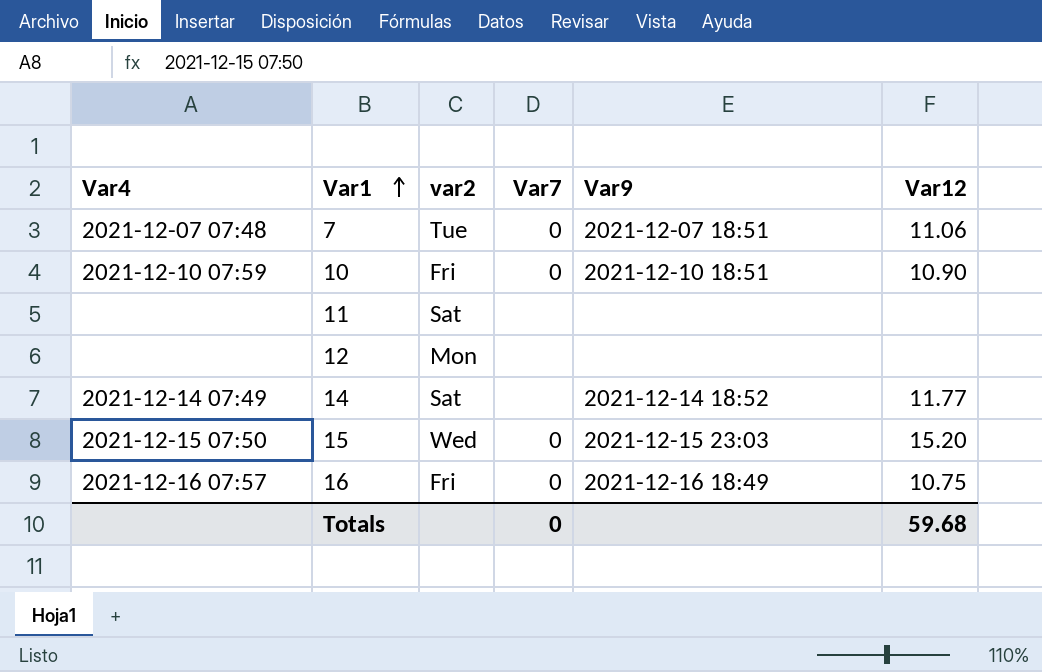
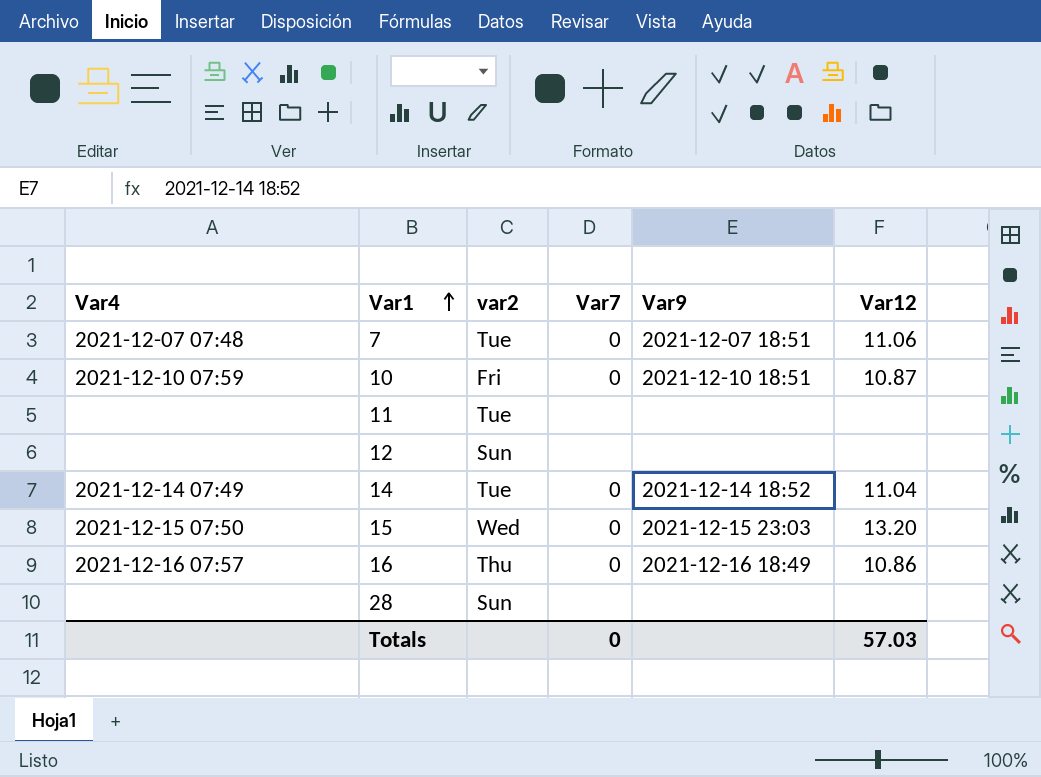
10 | Var12: 10.90 -> 10.87
11 | var2: Sat -> Tue
12 | var2: Mon -> Sun
14 | var2: Sat -> Tue
14 | Var7: none -> 0
14 | Var12: 11.77 -> 11.04
15 | Var12: 15.20 -> 13.20
16 | var2: Fri -> Thu
16 | Var12: 10.75 -> 10.86
row 28: none -> none | Sun | none | none | none
Totals | Var12: 59.68 -> 57.03

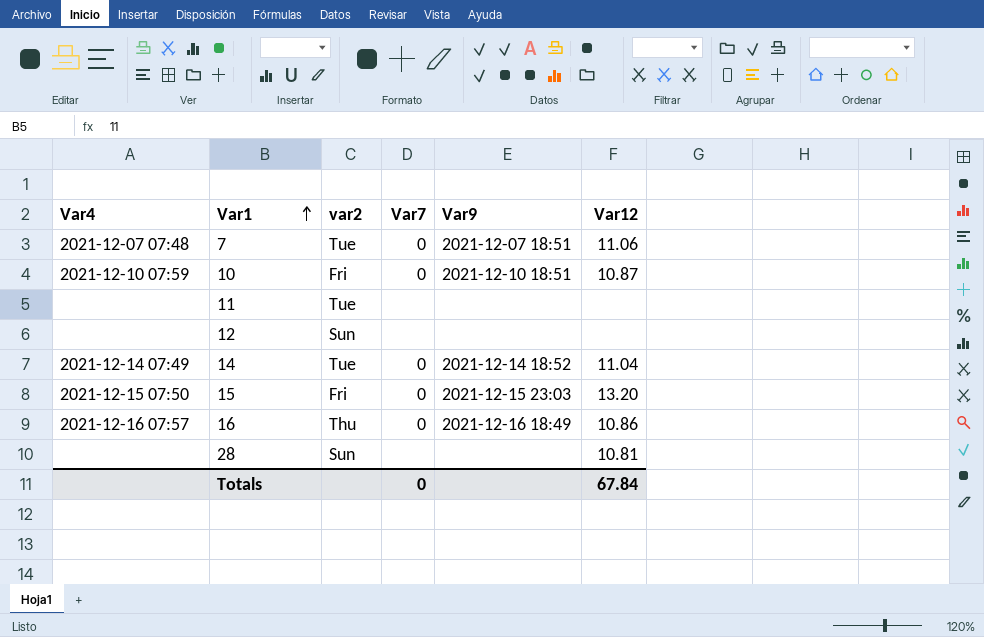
15 | var2: Wed -> Fri
28 | Var12: none -> 10.81
Totals | Var12: 57.03 -> 67.84

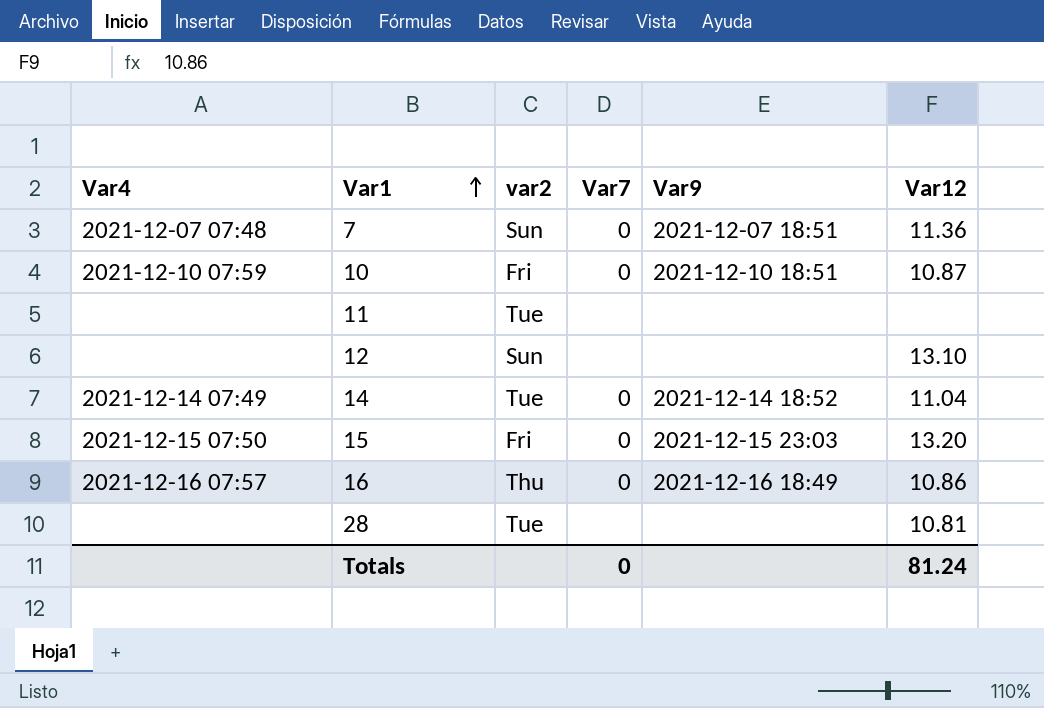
7 | var2: Tue -> Sun
7 | Var12: 11.06 -> 11.36
12 | Var12: none -> 13.10
28 | var2: Sun -> Tue
Totals | Var12: 67.84 -> 81.24

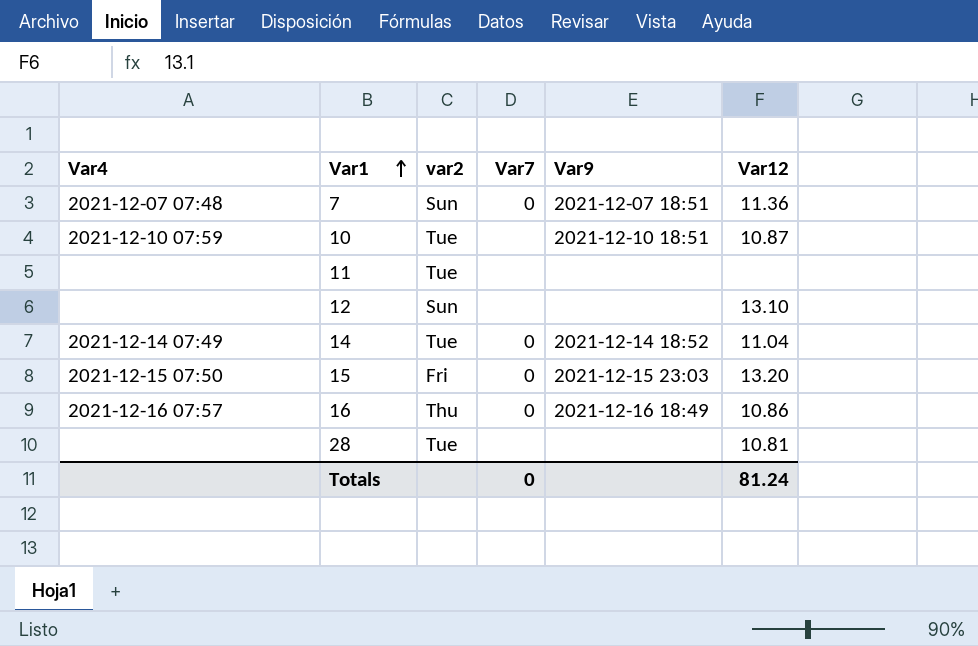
10 | var2: Fri -> Tue
10 | Var7: 0 -> none

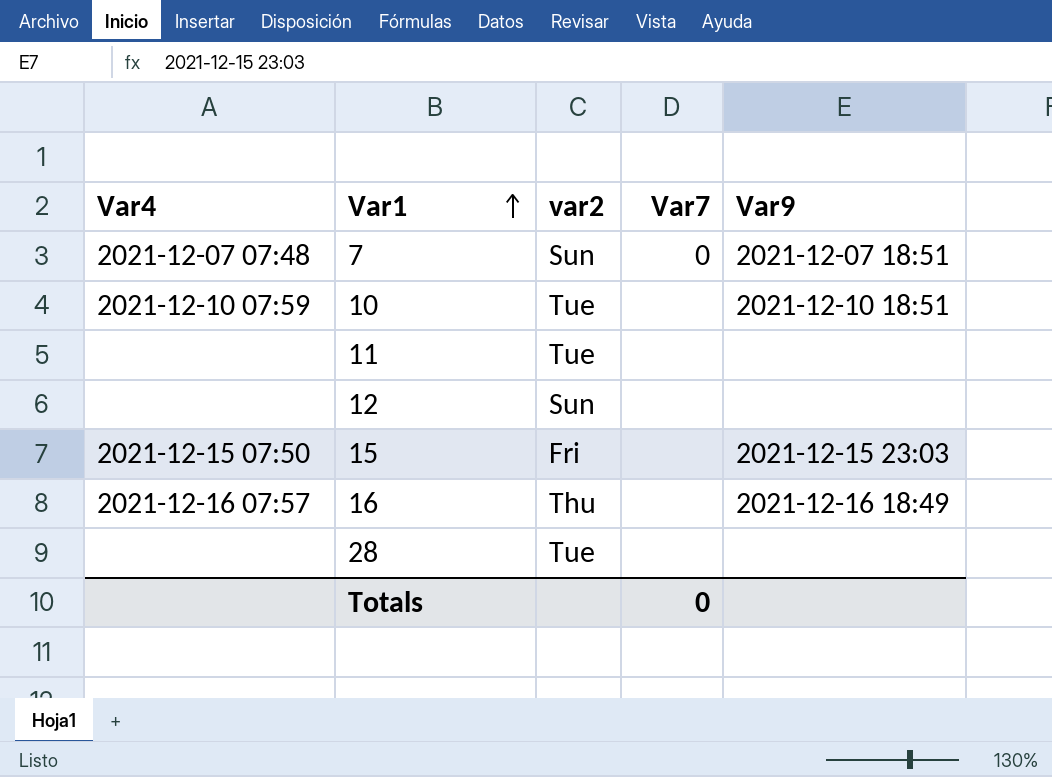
column Var12 | position: 6 -> none
row 14: 2021-12-14 07:49 | Tue | 0 | 2021-12-14 18:52 | 11.04 -> none
15 | Var7: 0 -> none
16 | Var7: 0 -> none

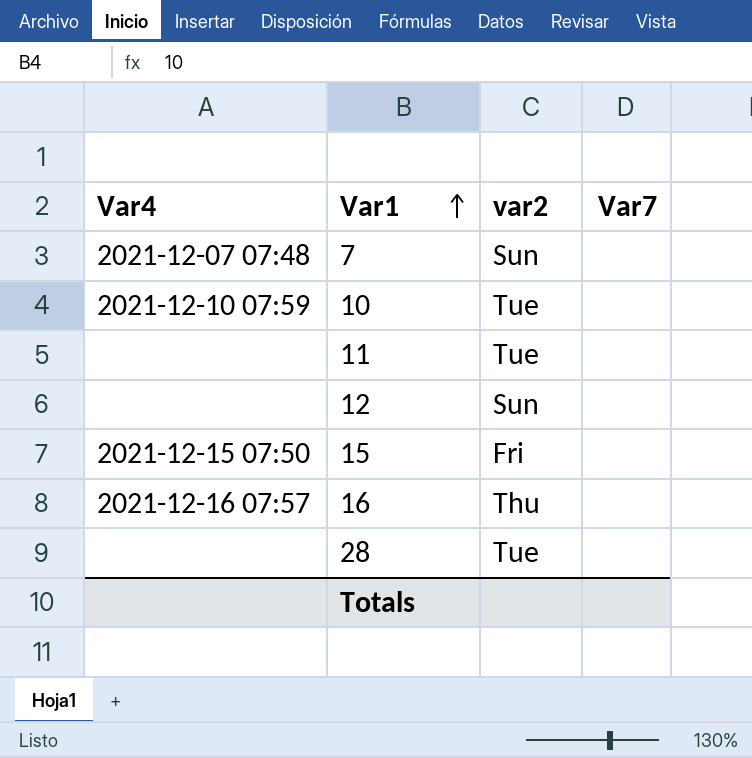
column Var9 | position: 5 -> none
7 | Var7: 0 -> none
Totals | Var7: 0 -> none

